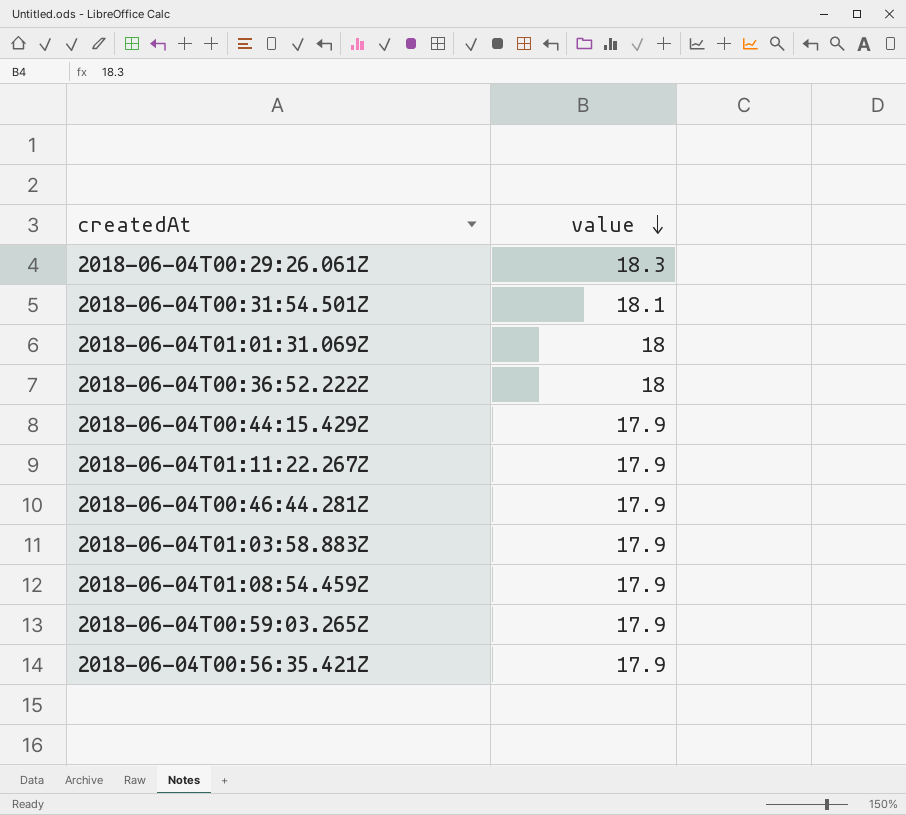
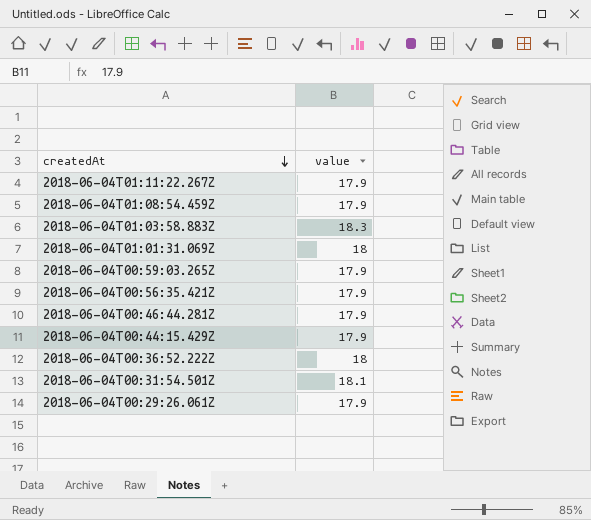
row order: value descending -> createdAt descending
2018-06-04T01:03:58.883Z | value: 17.9 -> 18.3
2018-06-04T00:29:26.061Z | value: 18.3 -> 17.9

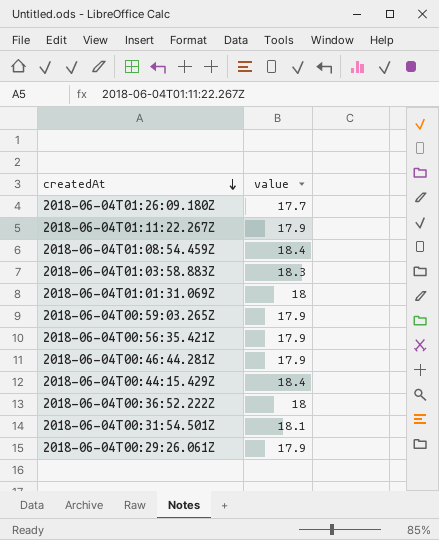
row 2018-06-04T01:26:09.180Z: none -> 17.7
2018-06-04T01:08:54.459Z | value: 17.9 -> 18.4
2018-06-04T00:44:15.429Z | value: 17.9 -> 18.4

